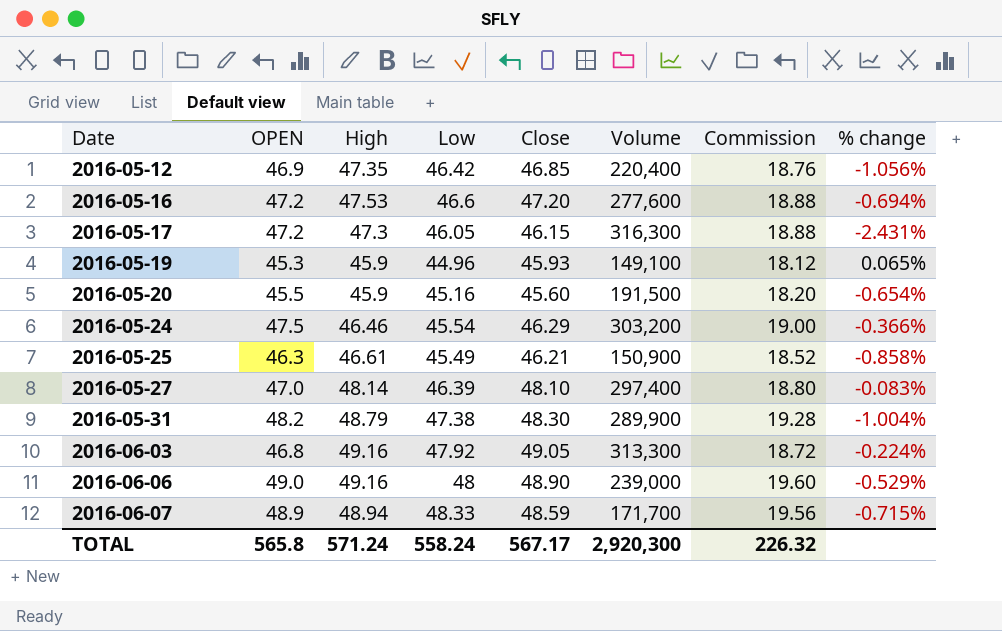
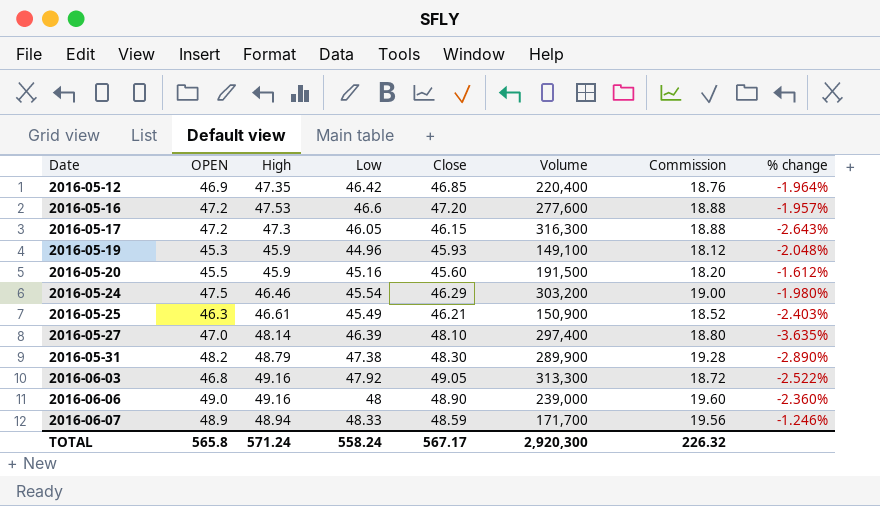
column % change | formula: ([Close] - [High]) / [High] -> ([Low] - [High]) / [High]

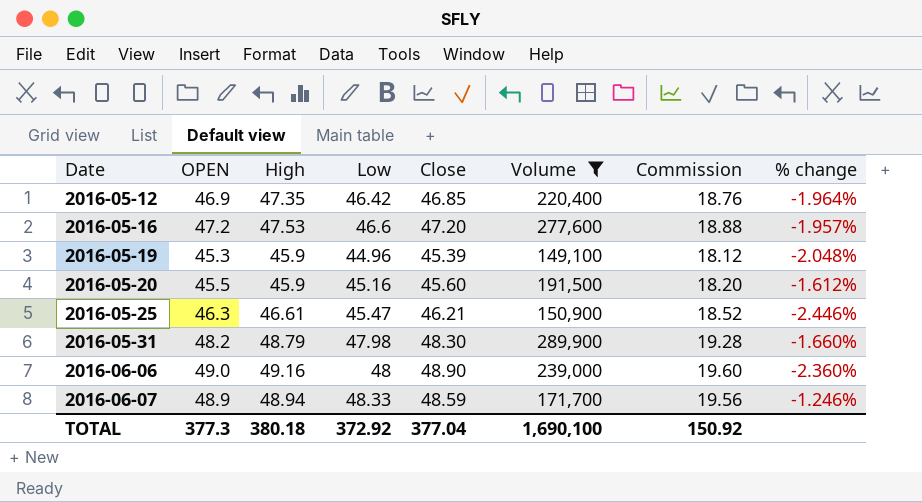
filter: none -> Volume <= 289,900
2016-05-19 | Close: 45.93 -> 45.39
2016-05-25 | Low: 45.49 -> 45.47
2016-05-25 | % change: -2.403% -> -2.446%
2016-05-31 | Low: 47.38 -> 47.98
2016-05-31 | % change: -2.890% -> -1.660%
TOTAL | OPEN: 565.8 -> 377.3
TOTAL | High: 571.24 -> 380.18
TOTAL | Low: 558.24 -> 372.92
TOTAL | Close: 567.17 -> 377.04
TOTAL | Volume: 2,920,300 -> 1,690,100
TOTAL | Commission: 226.32 -> 150.92

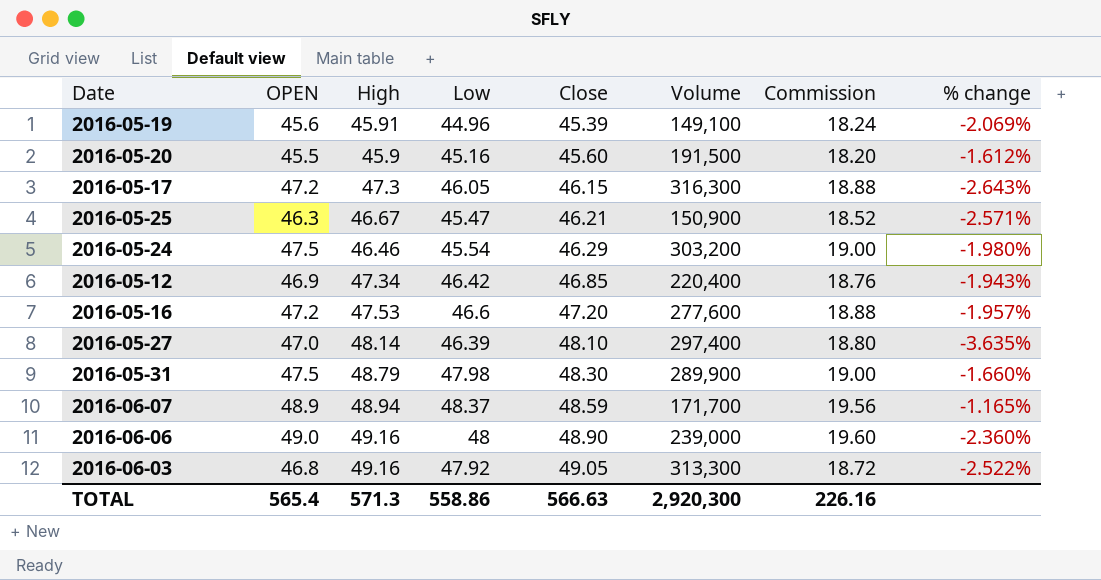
filter: Volume <= 289,900 -> none
row order: Date ascending -> Close ascending
2016-05-19 | OPEN: 45.3 -> 45.6
2016-05-19 | High: 45.9 -> 45.91
2016-05-19 | Commission: 18.12 -> 18.24
2016-05-19 | % change: -2.048% -> -2.069%
2016-05-25 | High: 46.61 -> 46.67
2016-05-25 | % change: -2.446% -> -2.571%
2016-05-12 | High: 47.35 -> 47.34
2016-05-12 | % change: -1.964% -> -1.943%
2016-05-31 | OPEN: 48.2 -> 47.5
2016-05-31 | Commission: 19.28 -> 19.00
2016-06-07 | Low: 48.33 -> 48.37
2016-06-07 | % change: -1.246% -> -1.165%
TOTAL | OPEN: 377.3 -> 565.4
TOTAL | High: 380.18 -> 571.3
TOTAL | Low: 372.92 -> 558.86
TOTAL | Close: 377.04 -> 566.63
TOTAL | Volume: 1,690,100 -> 2,920,300
TOTAL | Commission: 150.92 -> 226.16

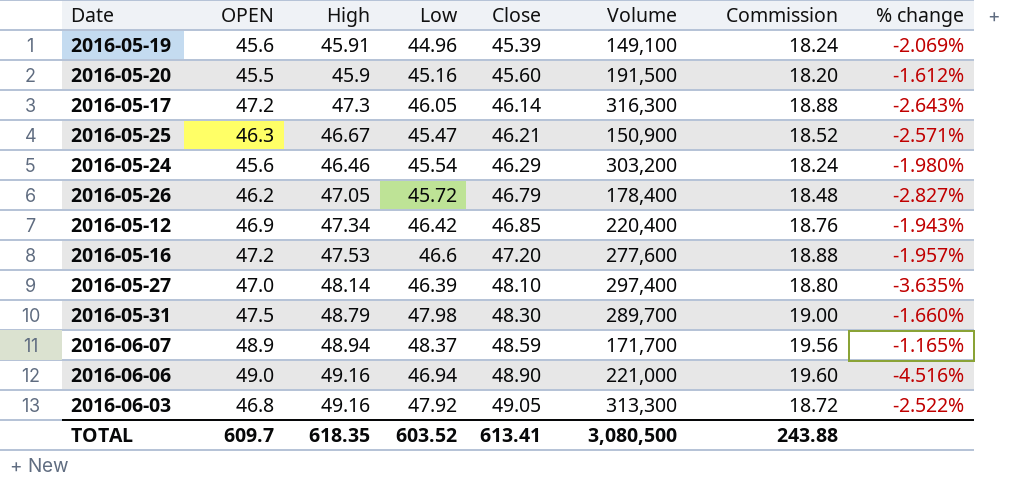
2016-05-17 | Close: 46.15 -> 46.14
2016-05-24 | OPEN: 47.5 -> 45.6
2016-05-24 | Commission: 19.00 -> 18.24
row 2016-05-26: none -> 46.2 | 47.05 | 45.72 | 46.79 | 178,400 | 18.48 | -2.827%
2016-05-31 | Volume: 289,900 -> 289,700
2016-06-06 | Low: 48 -> 46.94
2016-06-06 | Volume: 239,000 -> 221,000
2016-06-06 | % change: -2.360% -> -4.516%
TOTAL | OPEN: 565.4 -> 609.7
TOTAL | High: 571.3 -> 618.35
TOTAL | Low: 558.86 -> 603.52
TOTAL | Close: 566.63 -> 613.41
TOTAL | Volume: 2,920,300 -> 3,080,500
TOTAL | Commission: 226.16 -> 243.88

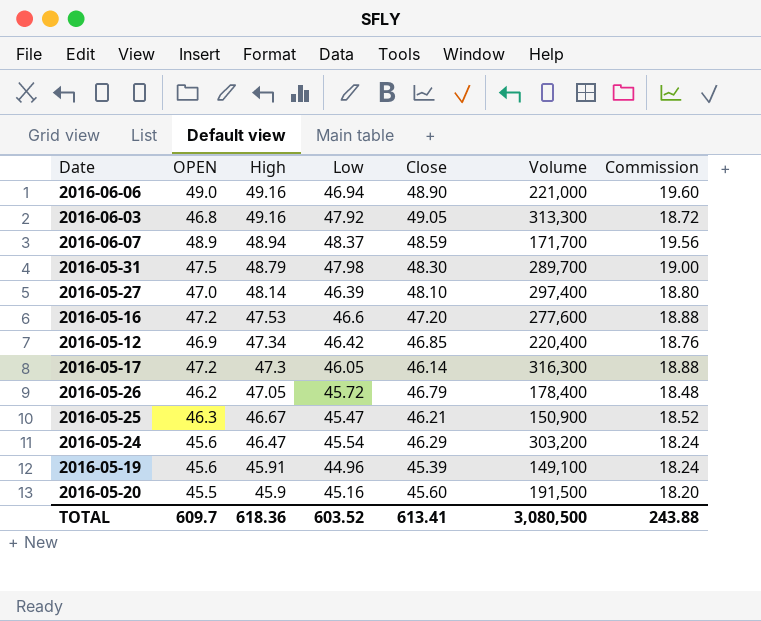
row order: Close ascending -> High descending
column % change | formula: ([Low] - [High]) / [High] -> none
2016-05-24 | High: 46.46 -> 46.47
TOTAL | High: 618.35 -> 618.36

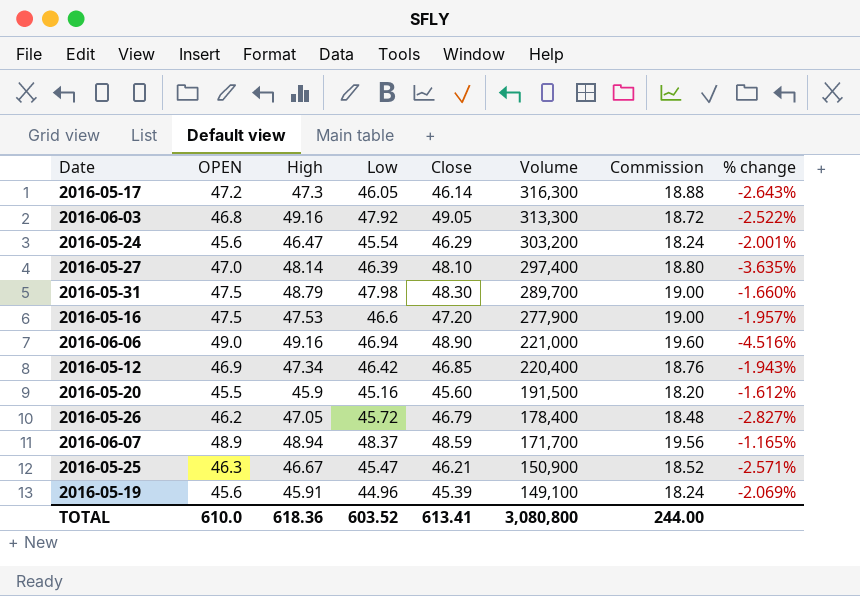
row order: High descending -> Volume descending
column % change | formula: none -> ([Low] - [High]) / [High]
2016-05-16 | OPEN: 47.2 -> 47.5
2016-05-16 | Volume: 277,600 -> 277,900
2016-05-16 | Commission: 18.88 -> 19.00
TOTAL | OPEN: 609.7 -> 610.0
TOTAL | Volume: 3,080,500 -> 3,080,800
TOTAL | Commission: 243.88 -> 244.00

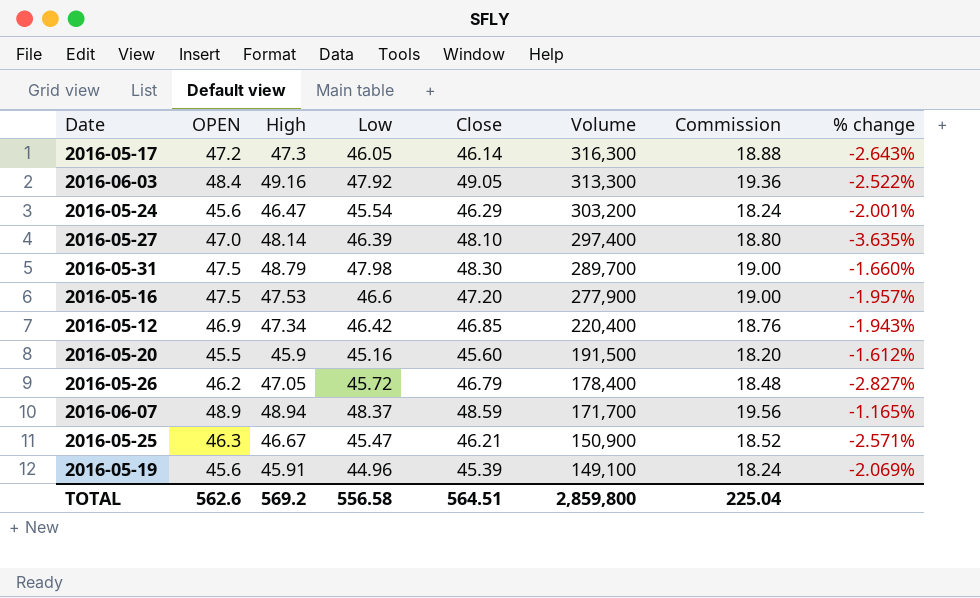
row 2016-06-06: 49.0 | 49.16 | 46.94 | 48.90 | 221,000 | 19.60 | -4.516% -> none
2016-06-03 | OPEN: 46.8 -> 48.4
2016-06-03 | Commission: 18.72 -> 19.36
TOTAL | OPEN: 610.0 -> 562.6
TOTAL | High: 618.36 -> 569.2
TOTAL | Low: 603.52 -> 556.58
TOTAL | Close: 613.41 -> 564.51
TOTAL | Volume: 3,080,800 -> 2,859,800
TOTAL | Commission: 244.00 -> 225.04

